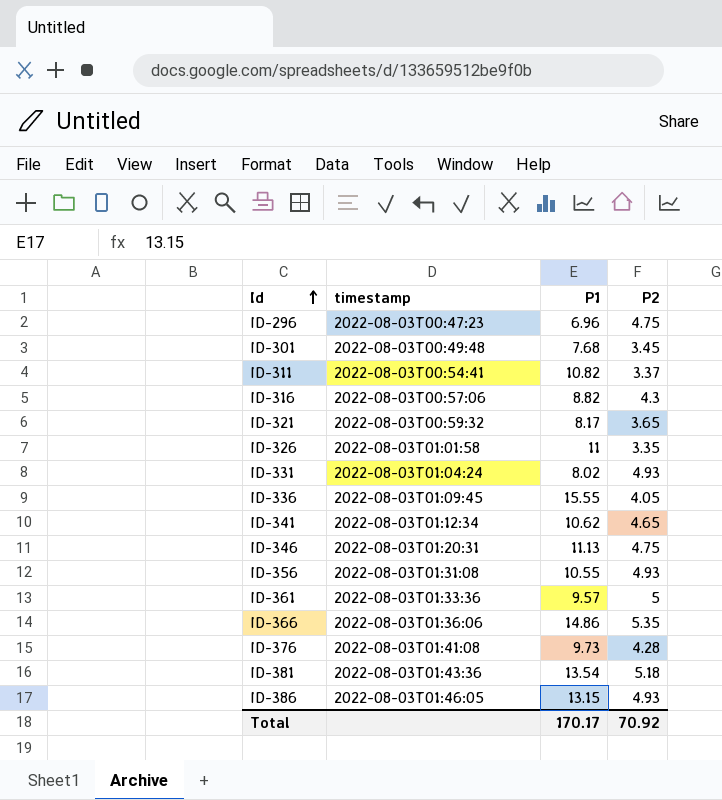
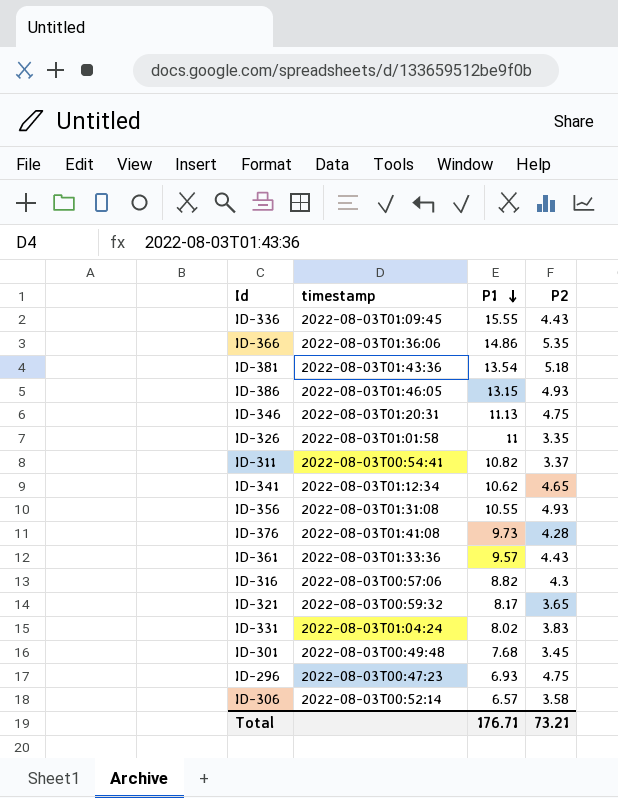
row order: Id ascending -> P1 descending
ID-336 | P2: 4.05 -> 4.43
ID-361 | P2: 5 -> 4.43
ID-331 | P2: 4.93 -> 3.83
ID-296 | P1: 6.96 -> 6.93
row ID-306: none -> 2022-08-03T00:52:14 | 6.57 | 3.58
Total | P1: 170.17 -> 176.71
Total | P2: 70.92 -> 73.21

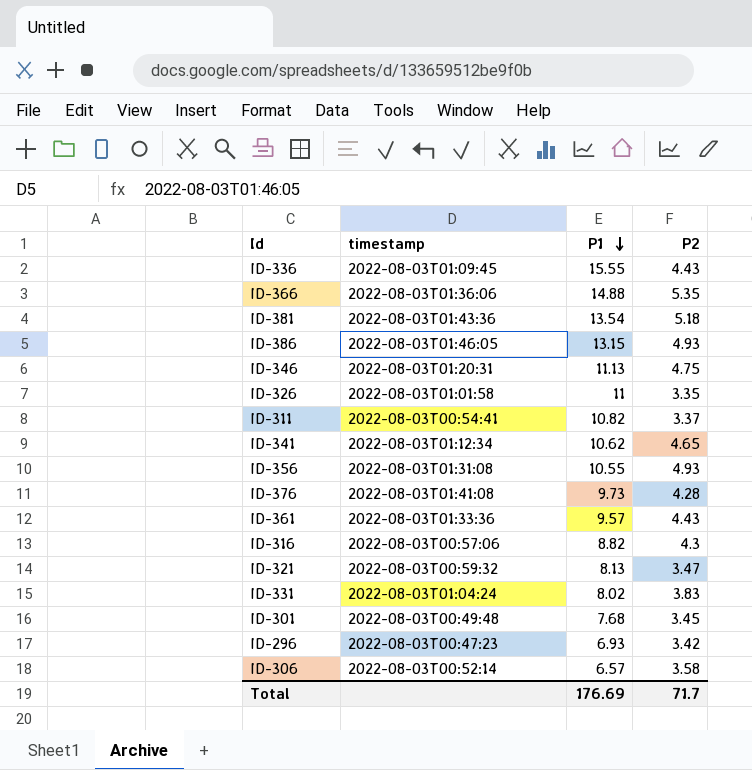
ID-366 | P1: 14.86 -> 14.88
ID-321 | P1: 8.17 -> 8.13
ID-321 | P2: 3.65 -> 3.47
ID-296 | P2: 4.75 -> 3.42
Total | P1: 176.71 -> 176.69
Total | P2: 73.21 -> 71.7

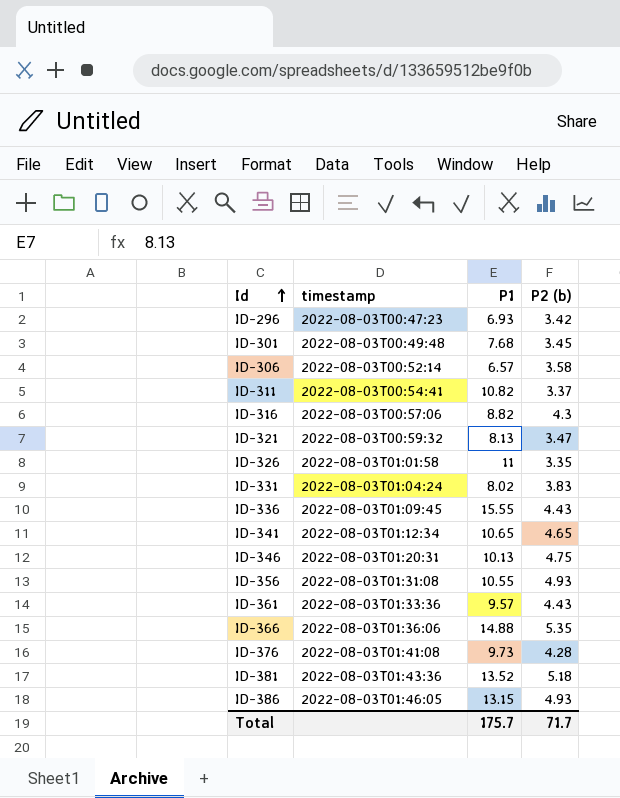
row order: P1 descending -> Id ascending
column name: P2 -> P2 (b)
ID-341 | P1: 10.62 -> 10.65
ID-346 | P1: 11.13 -> 10.13
ID-381 | P1: 13.54 -> 13.52
Total | P1: 176.69 -> 175.7

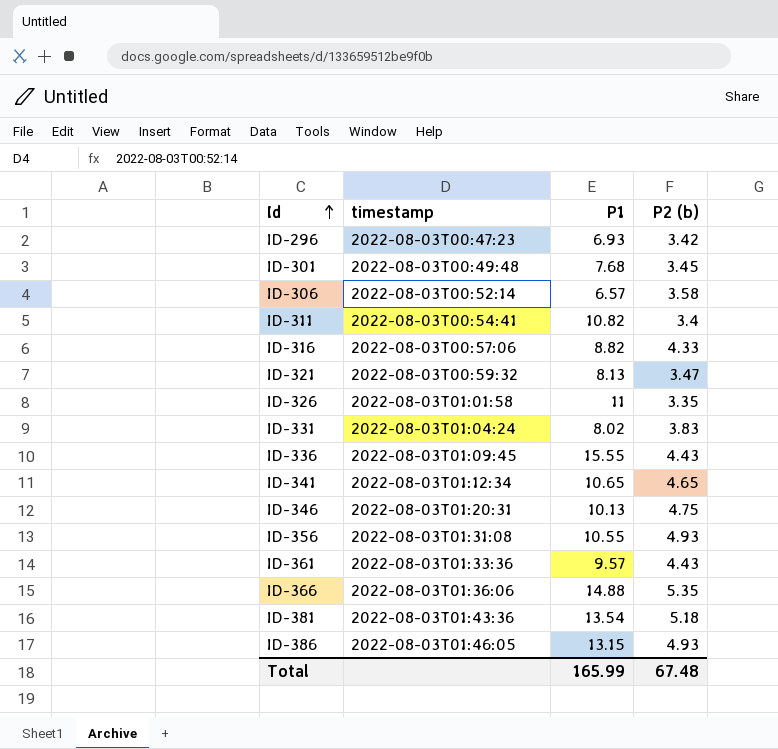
row ID-376: 2022-08-03T01:41:08 | 9.73 | 4.28 -> none
ID-311 | P2 (b): 3.37 -> 3.4
ID-316 | P2 (b): 4.3 -> 4.33
ID-381 | P1: 13.52 -> 13.54
Total | P1: 175.7 -> 165.99
Total | P2 (b): 71.7 -> 67.48

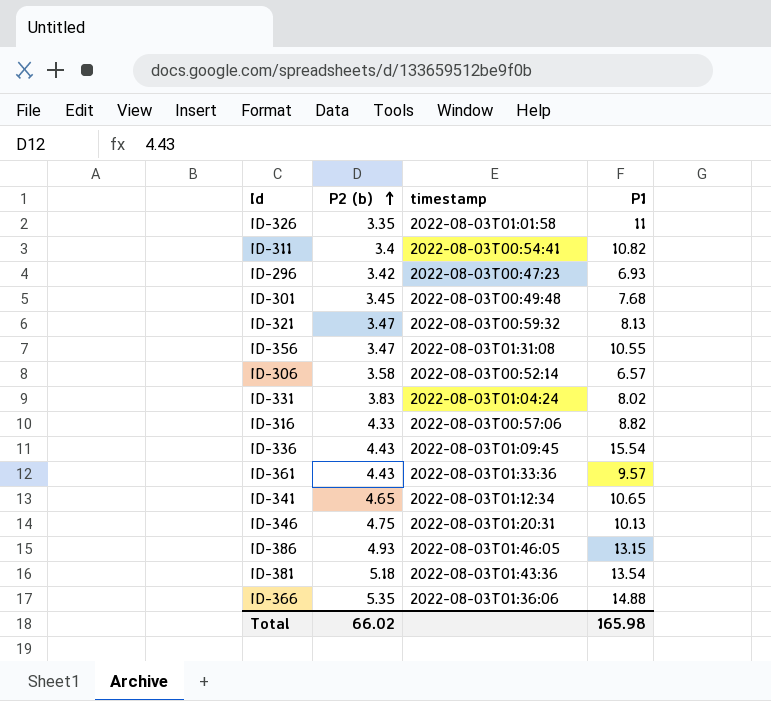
row order: Id ascending -> P2 (b) ascending
column P2 (b) | position: 4 -> 2
ID-356 | P2 (b): 4.93 -> 3.47
ID-336 | P1: 15.55 -> 15.54
Total | P2 (b): 67.48 -> 66.02
Total | P1: 165.99 -> 165.98

